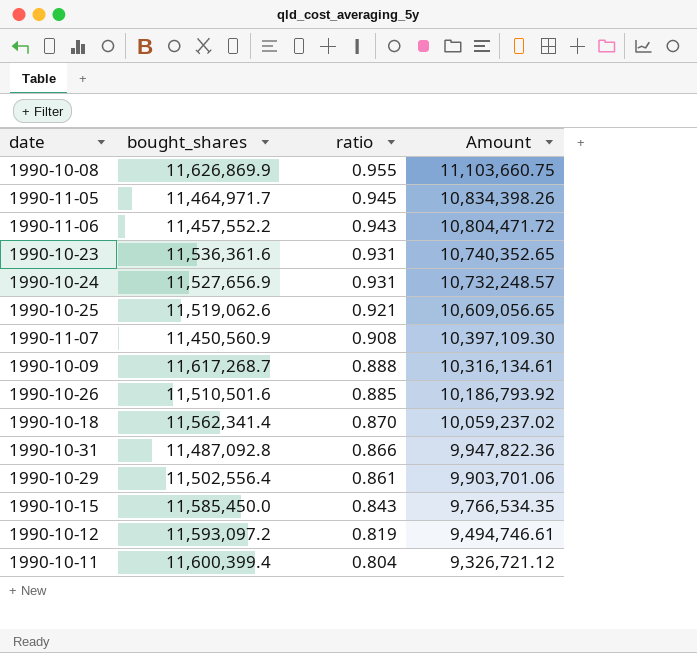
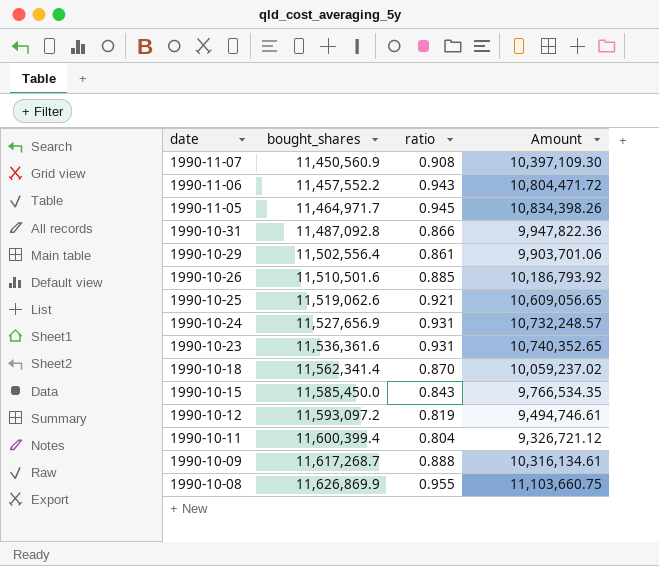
row order: ratio descending -> date descending

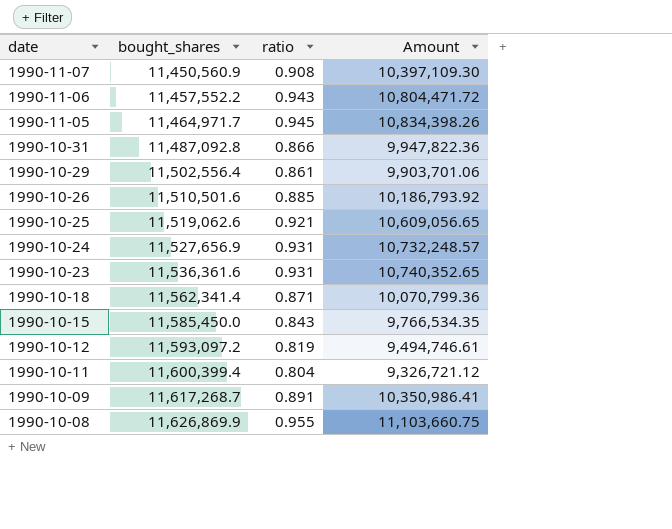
1990-10-18 | ratio: 0.870 -> 0.871
1990-10-18 | Amount: 10,059,237.02 -> 10,070,799.36
1990-10-09 | ratio: 0.888 -> 0.891
1990-10-09 | Amount: 10,316,134.61 -> 10,350,986.41

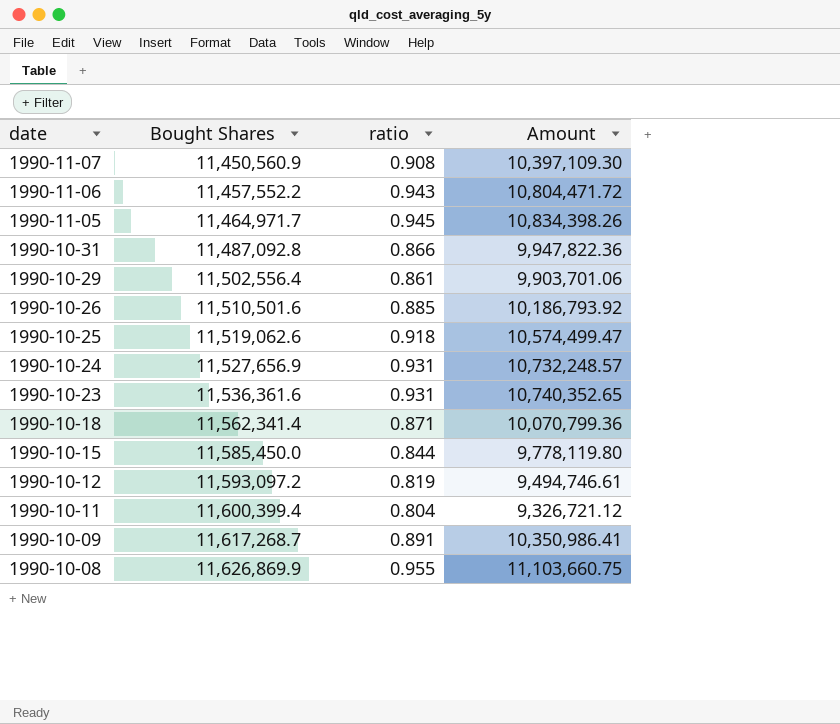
column name: bought_shares -> Bought Shares
1990-10-25 | ratio: 0.921 -> 0.918
1990-10-25 | Amount: 10,609,056.65 -> 10,574,499.47
1990-10-15 | ratio: 0.843 -> 0.844
1990-10-15 | Amount: 9,766,534.35 -> 9,778,119.80

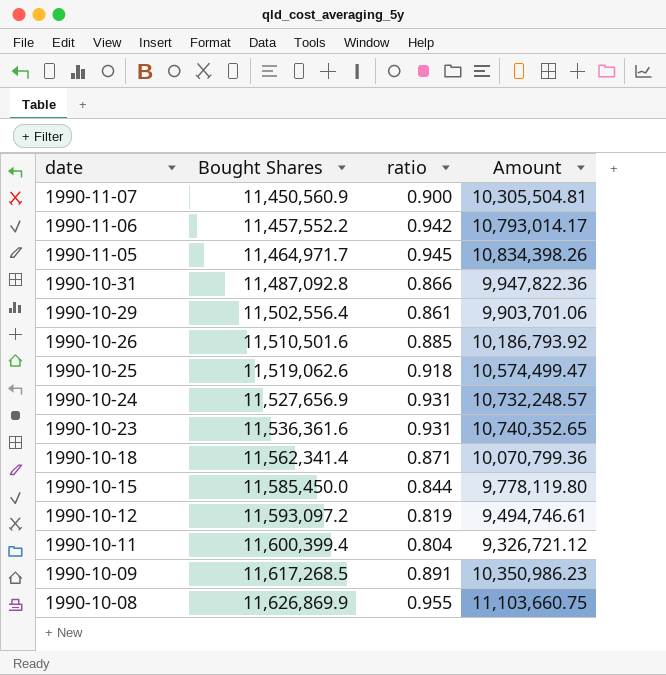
1990-11-07 | ratio: 0.908 -> 0.900
1990-11-07 | Amount: 10,397,109.30 -> 10,305,504.81
1990-11-06 | ratio: 0.943 -> 0.942
1990-11-06 | Amount: 10,804,471.72 -> 10,793,014.17
1990-10-09 | Bought Shares: 11,617,268.7 -> 11,617,268.5
1990-10-09 | Amount: 10,350,986.41 -> 10,350,986.23

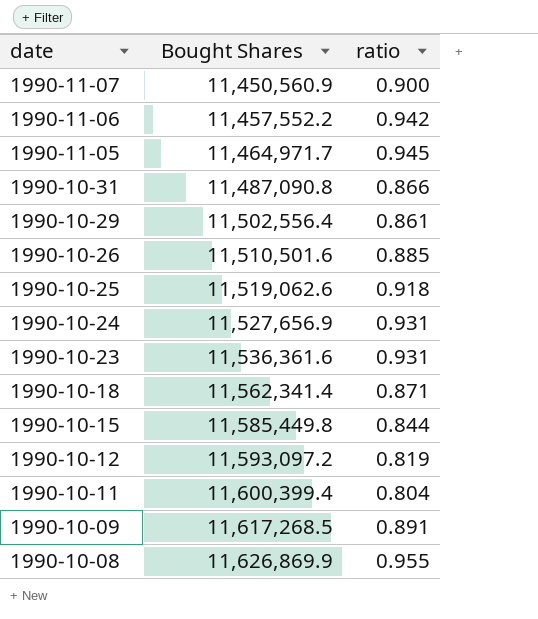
column Amount | formula: [Bought Shares] * [ratio] -> none
1990-10-31 | Bought Shares: 11,487,092.8 -> 11,487,090.8
1990-10-15 | Bought Shares: 11,585,450.0 -> 11,585,449.8

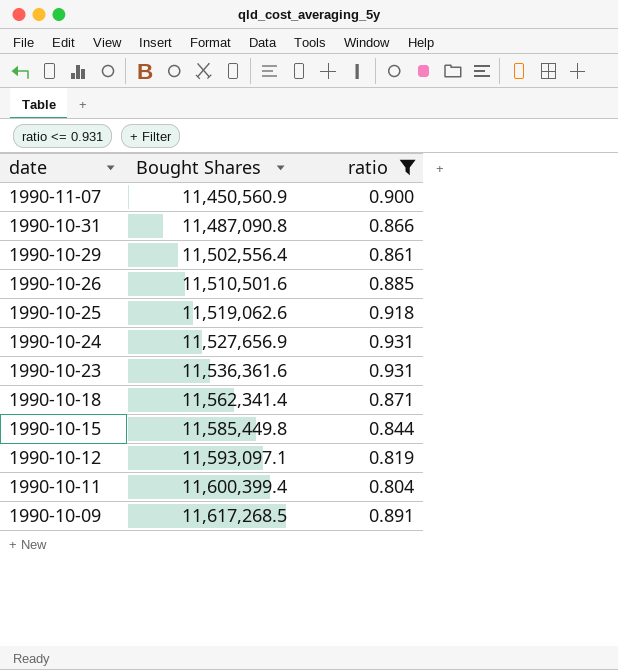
filter: none -> ratio <= 0.931
1990-10-12 | Bought Shares: 11,593,097.2 -> 11,593,097.1

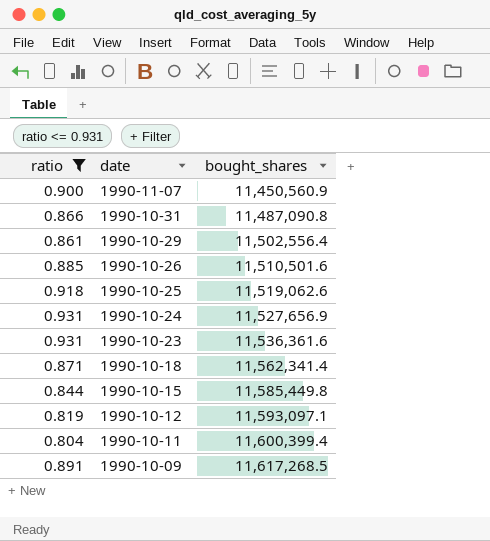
column ratio | position: 3 -> 1
column name: Bought Shares -> bought_shares

